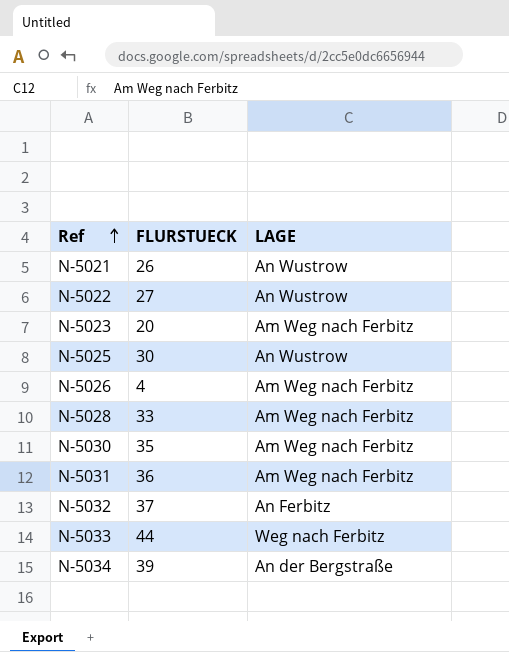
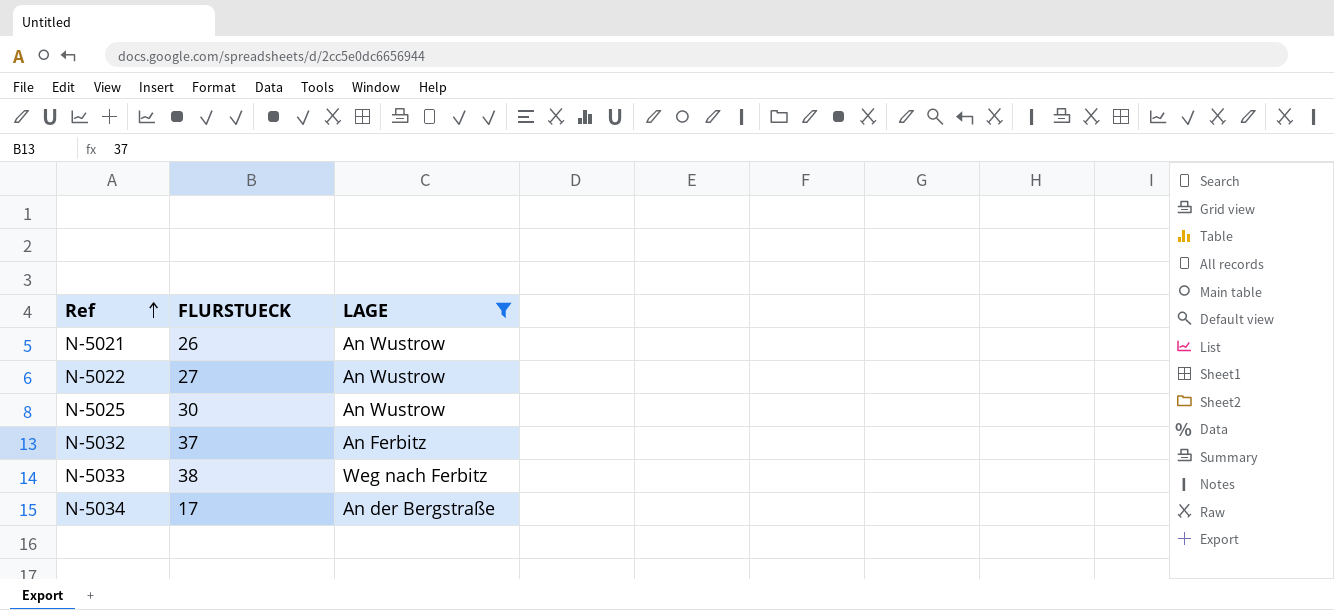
filter: none -> LAGE != Am Weg nach Ferbitz
N-5033 | FLURSTUECK: 44 -> 38
N-5034 | FLURSTUECK: 39 -> 17

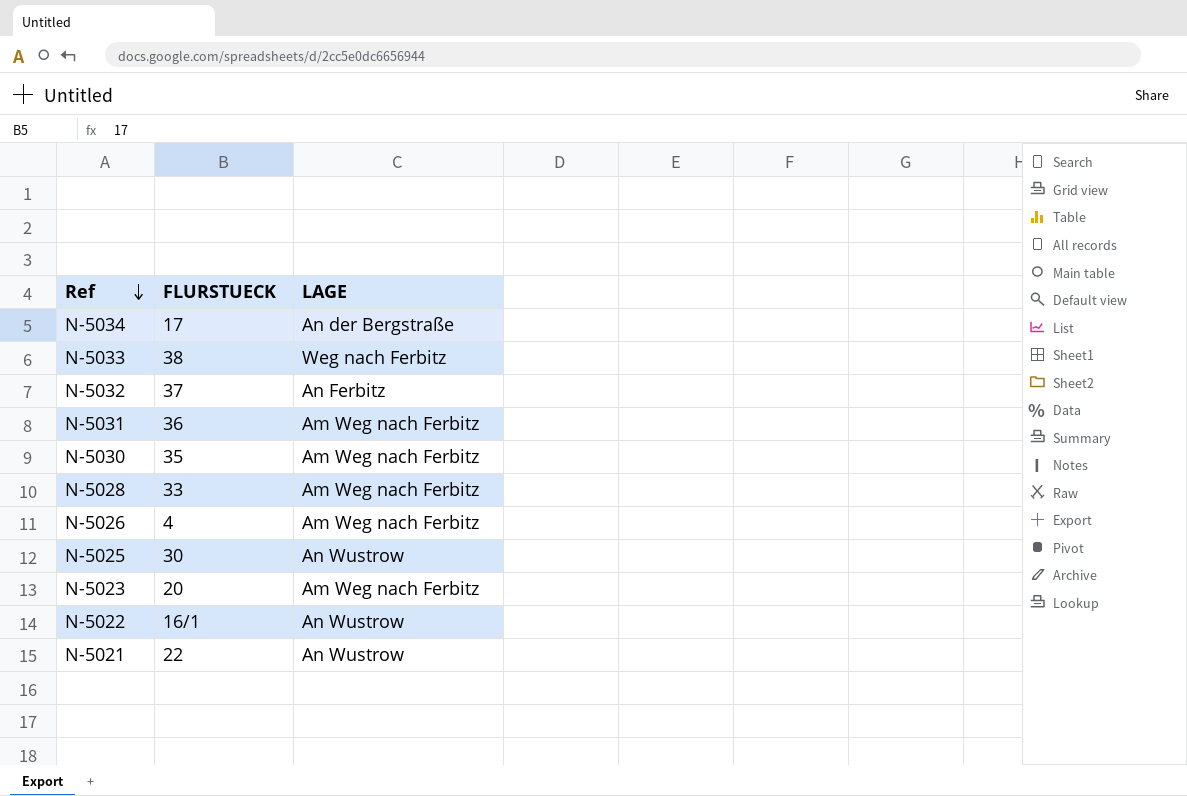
filter: LAGE != Am Weg nach Ferbitz -> none
row order: Ref ascending -> Ref descending
N-5022 | FLURSTUECK: 27 -> 16/1
N-5021 | FLURSTUECK: 26 -> 22

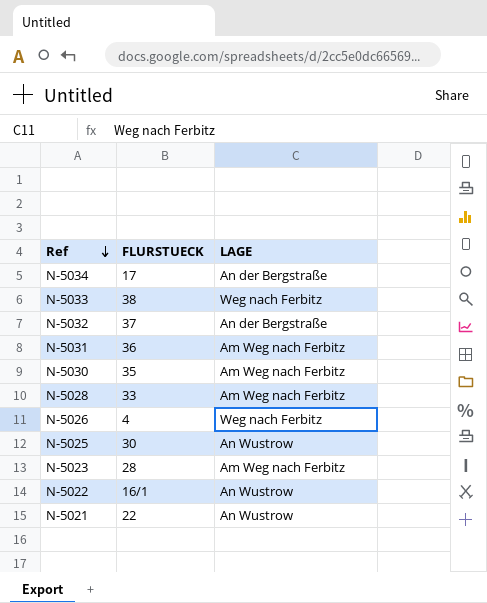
N-5032 | LAGE: An Ferbitz -> An der Bergstraße
N-5026 | LAGE: Am Weg nach Ferbitz -> Weg nach Ferbitz
N-5023 | FLURSTUECK: 20 -> 28

